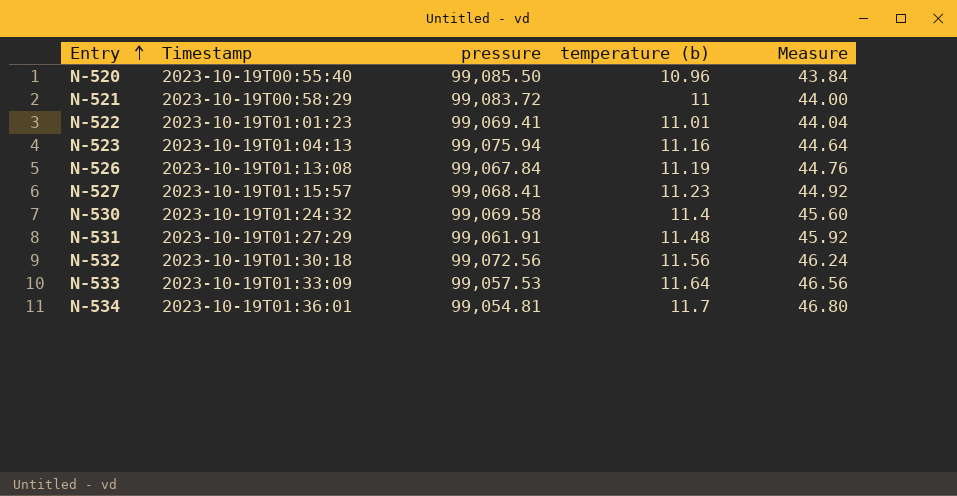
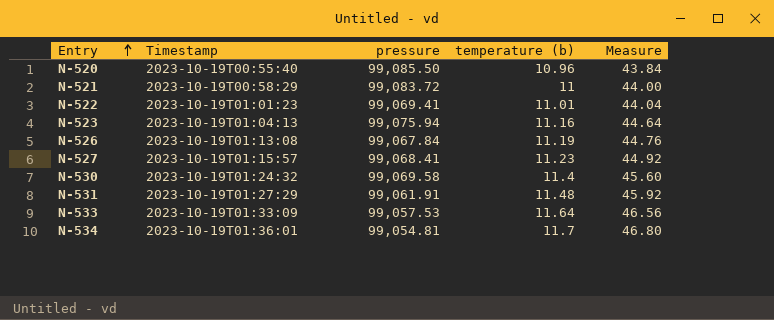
row N-532: 2023-10-19T01:30:18 | 99,072.56 | 11.56 | 46.24 -> none

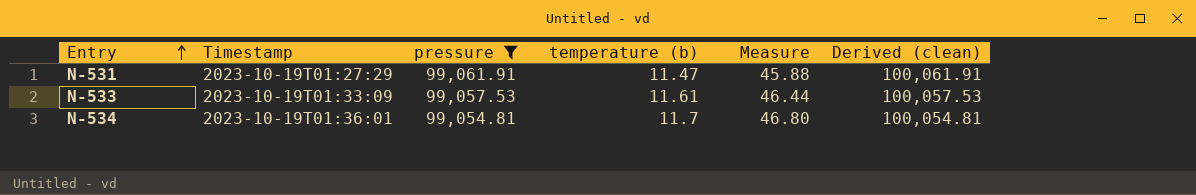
filter: none -> pressure <= 99,061.91
column Derived (clean) | formula: none -> [pressure] + 1000
N-531 | temperature (b): 11.48 -> 11.47
N-531 | Measure: 45.92 -> 45.88
N-533 | temperature (b): 11.64 -> 11.61
N-533 | Measure: 46.56 -> 46.44

